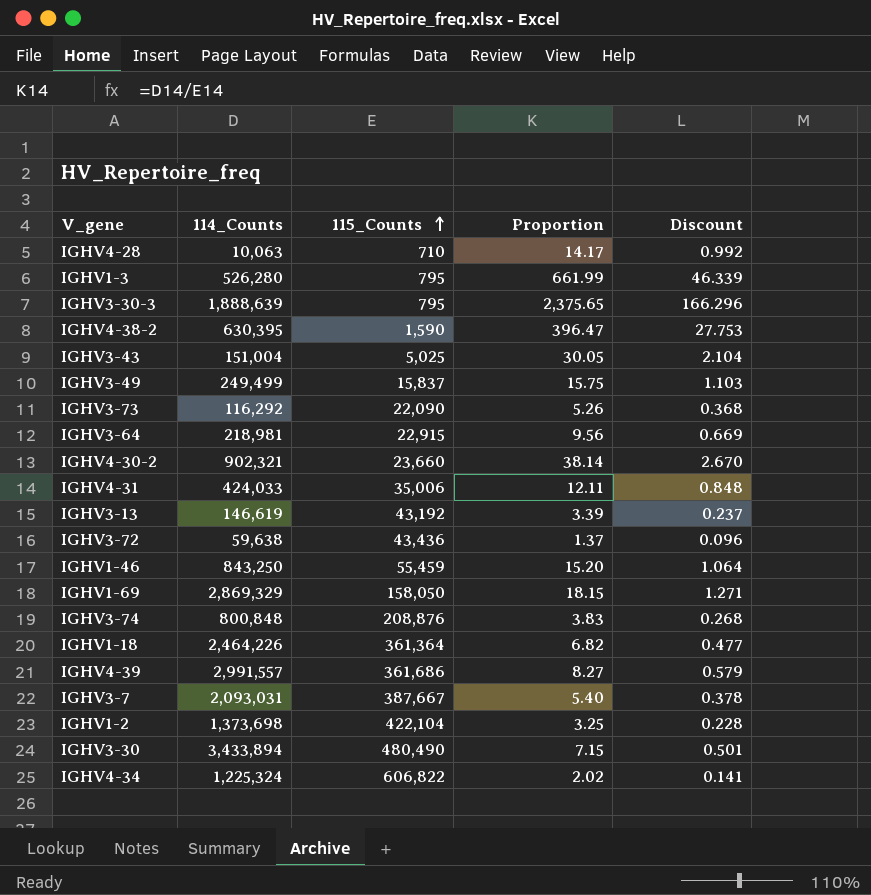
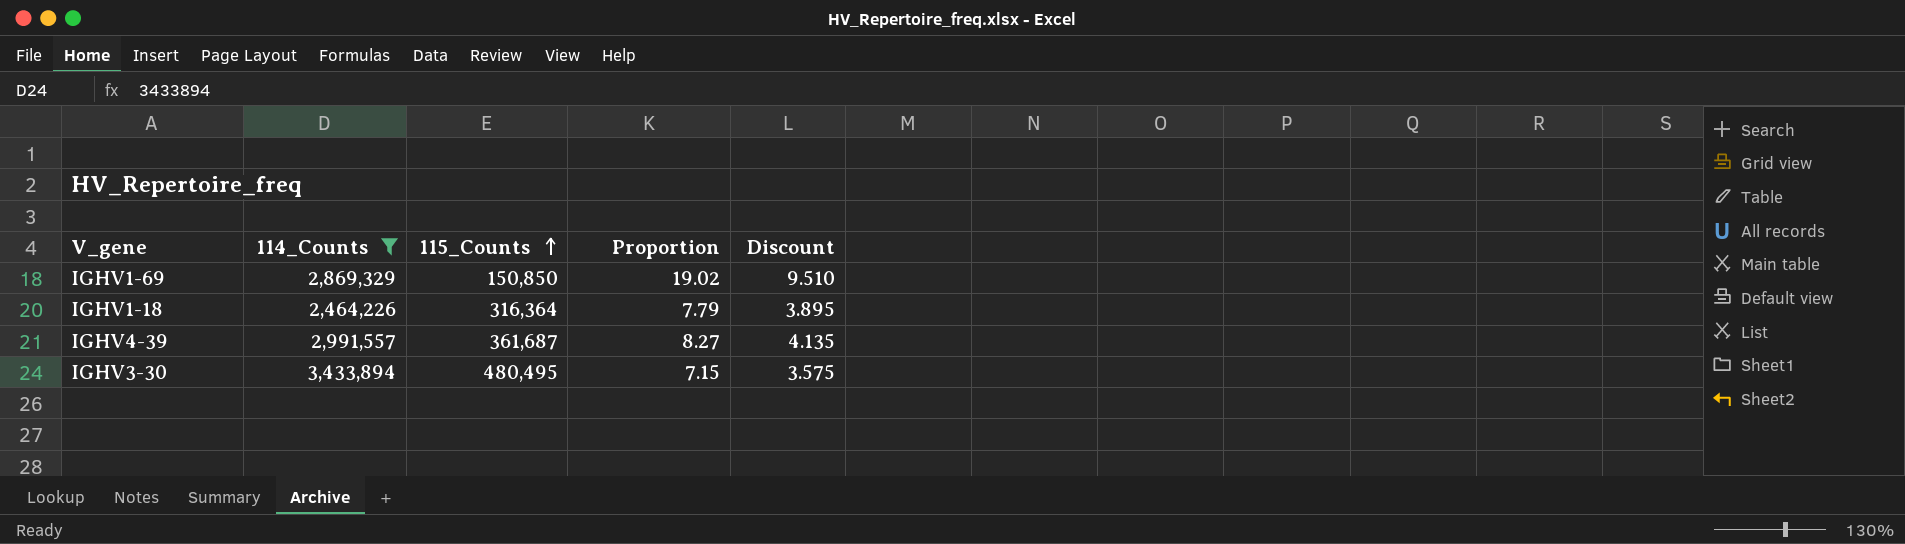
filter: none -> 114_Counts >= 2,464,226
column Discount | formula: [Proportion] * 0.07 -> [Proportion] * 0.5
IGHV1-69 | 115_Counts: 158,050 -> 150,850
IGHV1-69 | Proportion: 18.15 -> 19.02
IGHV1-18 | 115_Counts: 361,364 -> 316,364
IGHV1-18 | Proportion: 6.82 -> 7.79
IGHV4-39 | 115_Counts: 361,686 -> 361,687
IGHV3-30 | 115_Counts: 480,490 -> 480,495

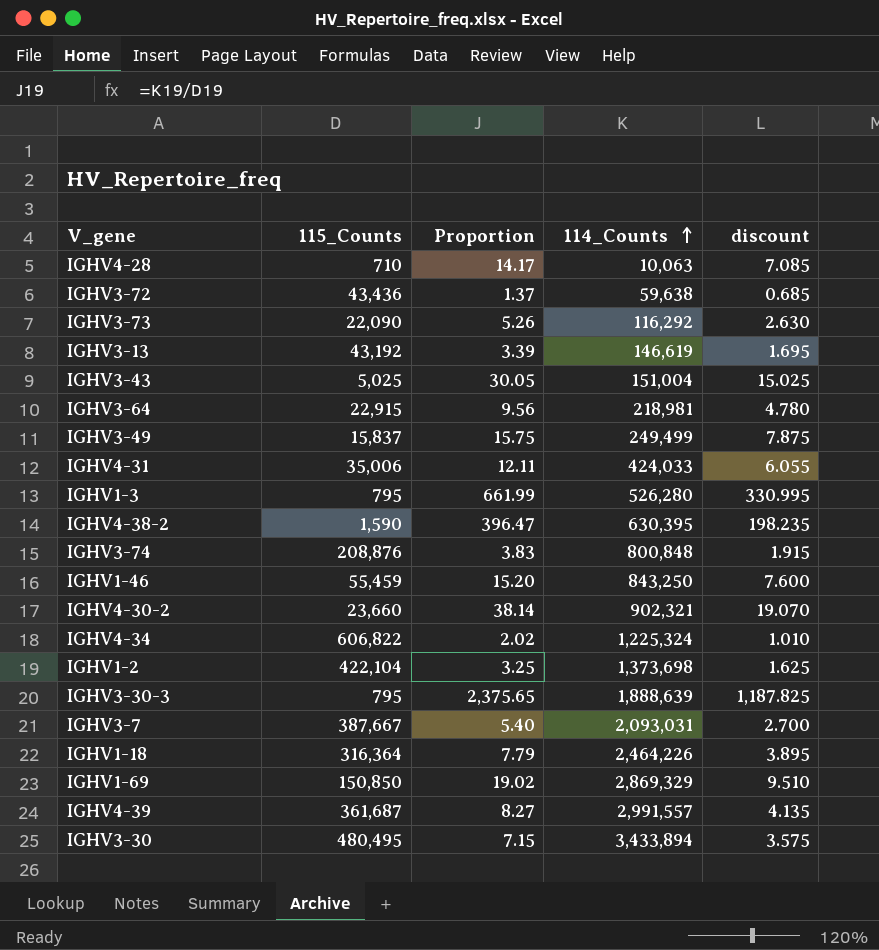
filter: 114_Counts >= 2,464,226 -> none
row order: 115_Counts ascending -> 114_Counts ascending
column 114_Counts | position: 2 -> 4
column name: Discount -> discount

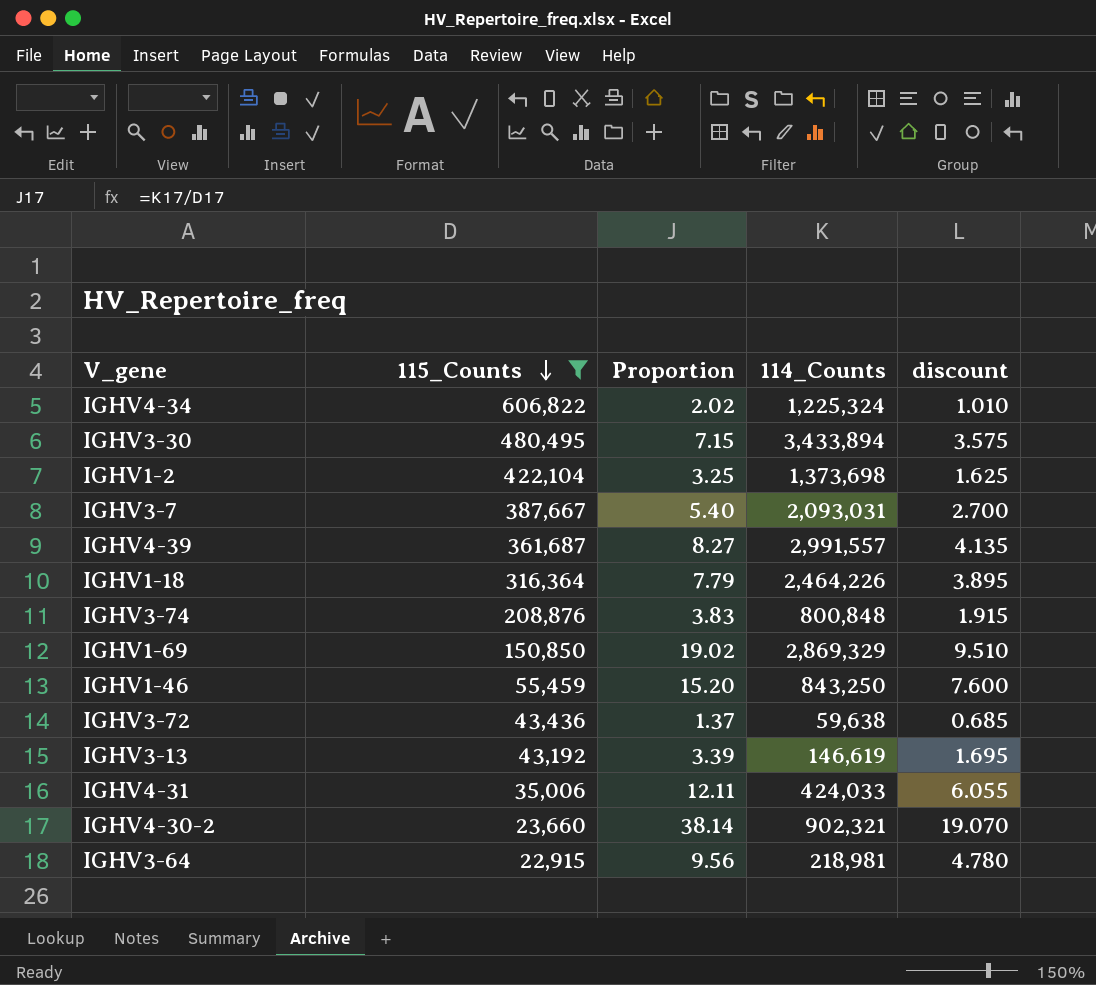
filter: none -> 115_Counts >= 22,915
row order: 114_Counts ascending -> 115_Counts descending

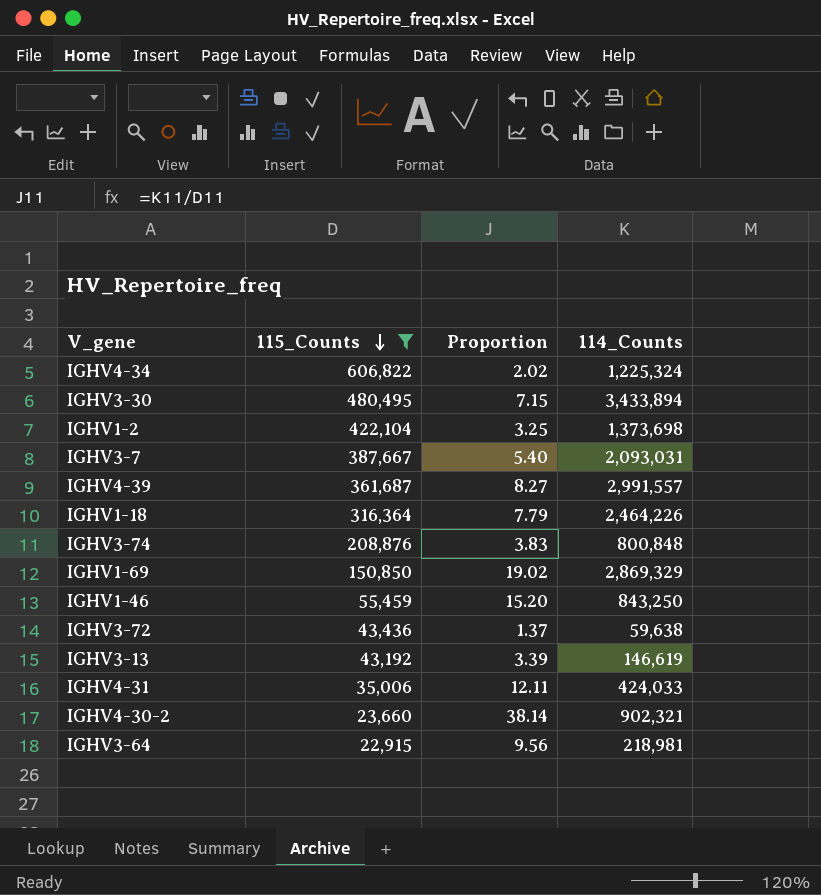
column discount | formula: [Proportion] * 0.5 -> none

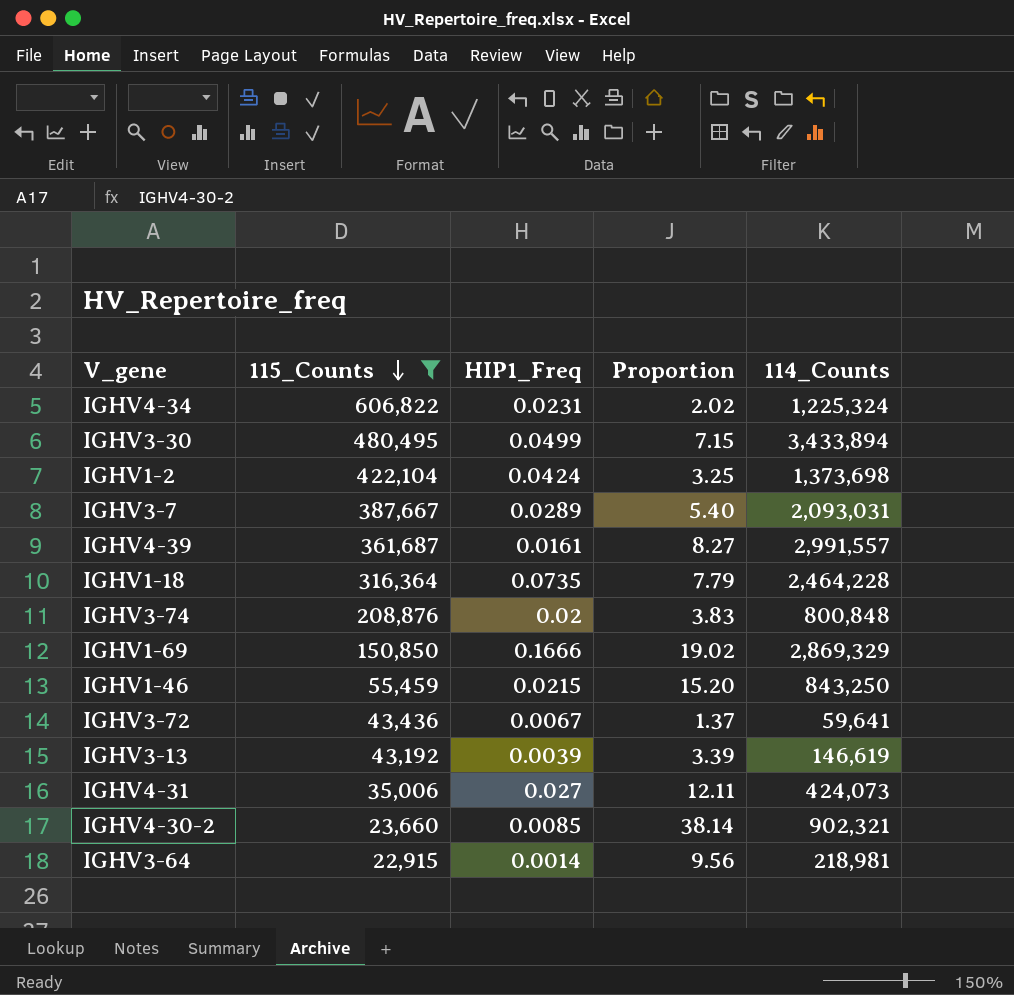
column HIP1_Freq | position: none -> 3
IGHV1-18 | 114_Counts: 2,464,226 -> 2,464,228
IGHV3-72 | 114_Counts: 59,638 -> 59,641
IGHV4-31 | 114_Counts: 424,033 -> 424,073

